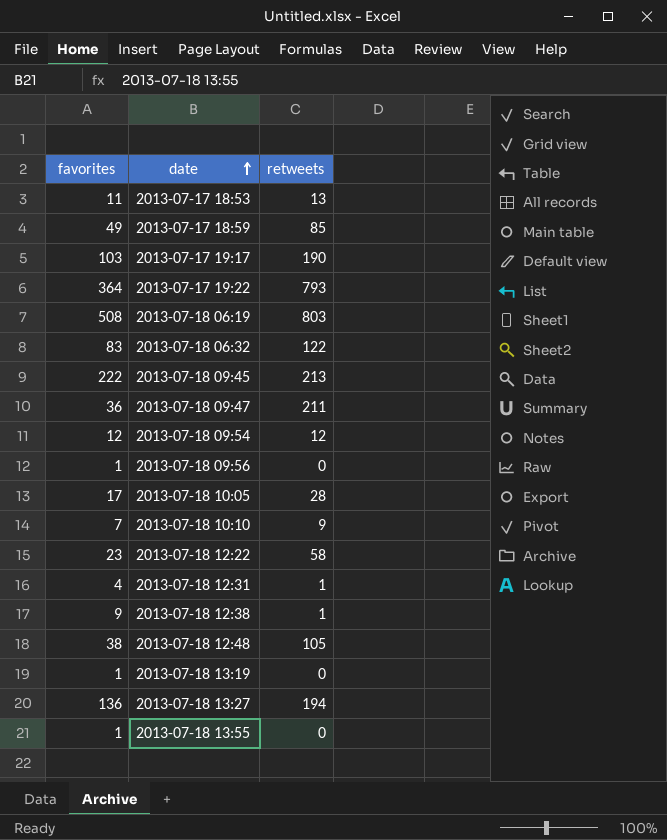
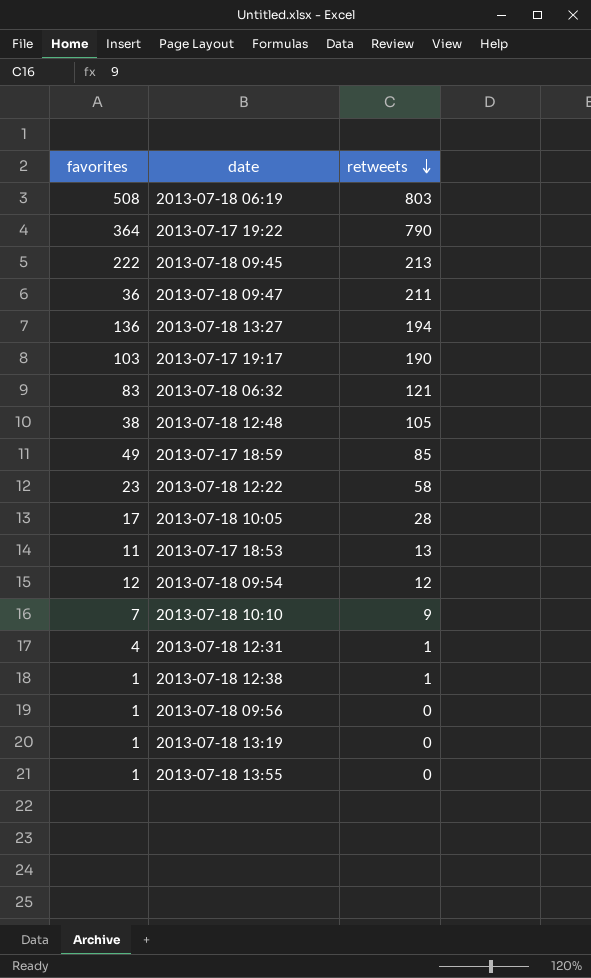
row order: date ascending -> retweets descending
2013-07-17 19:22 | retweets: 793 -> 790
2013-07-18 06:32 | retweets: 122 -> 121
2013-07-18 12:38 | favorites: 9 -> 1

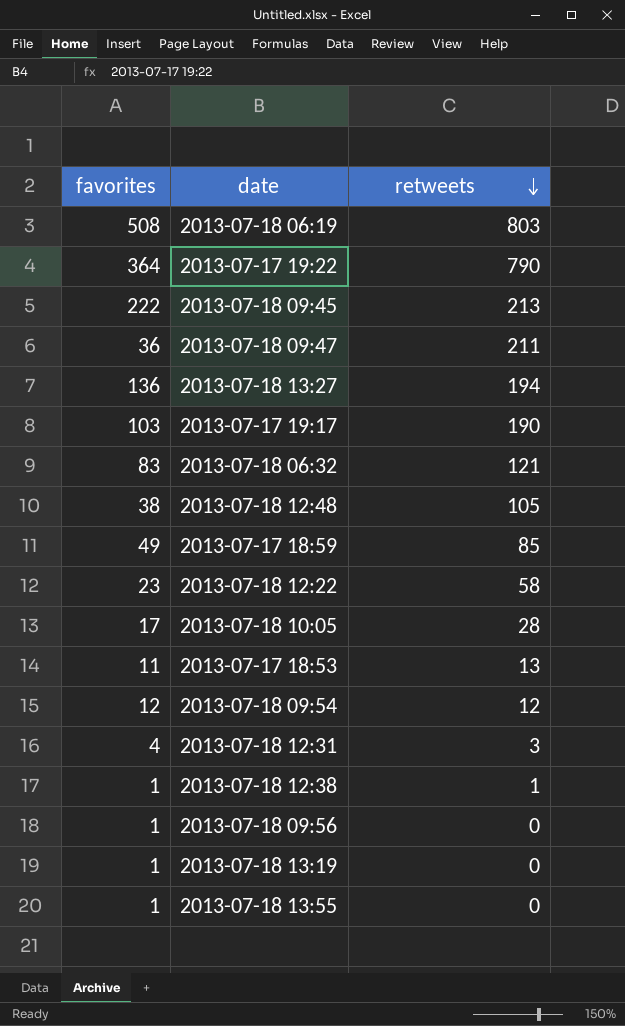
row 2013-07-18 10:10: 7 | 9 -> none
2013-07-18 12:31 | retweets: 1 -> 3

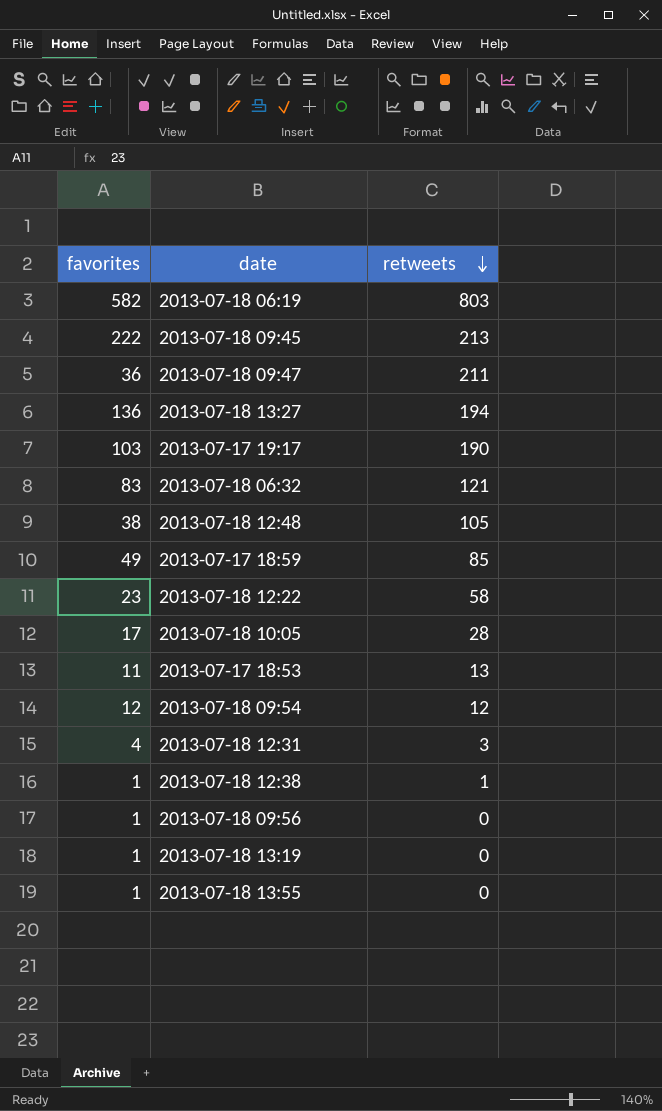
row 2013-07-17 19:22: 364 | 790 -> none
2013-07-18 06:19 | favorites: 508 -> 582

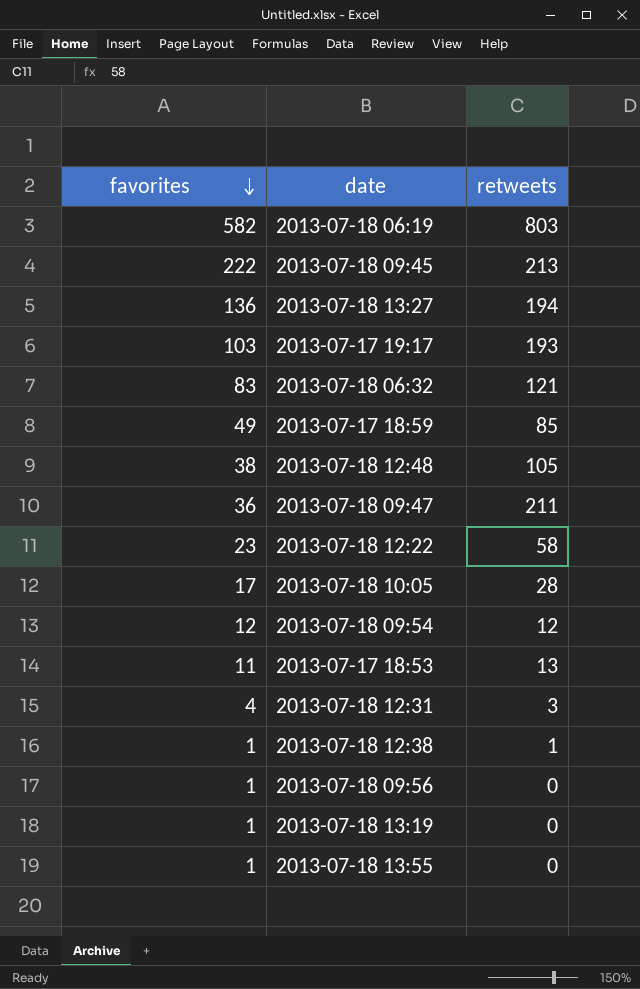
row order: retweets descending -> favorites descending
2013-07-17 19:17 | retweets: 190 -> 193

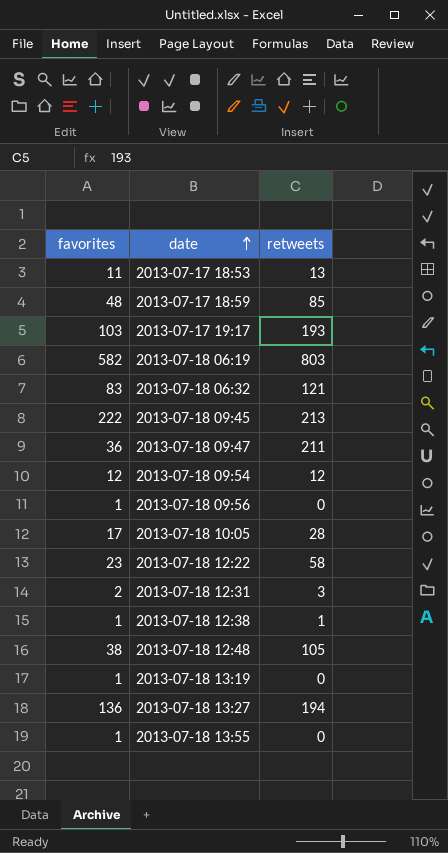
row order: favorites descending -> date ascending
2013-07-17 18:59 | favorites: 49 -> 48
2013-07-18 12:31 | favorites: 4 -> 2

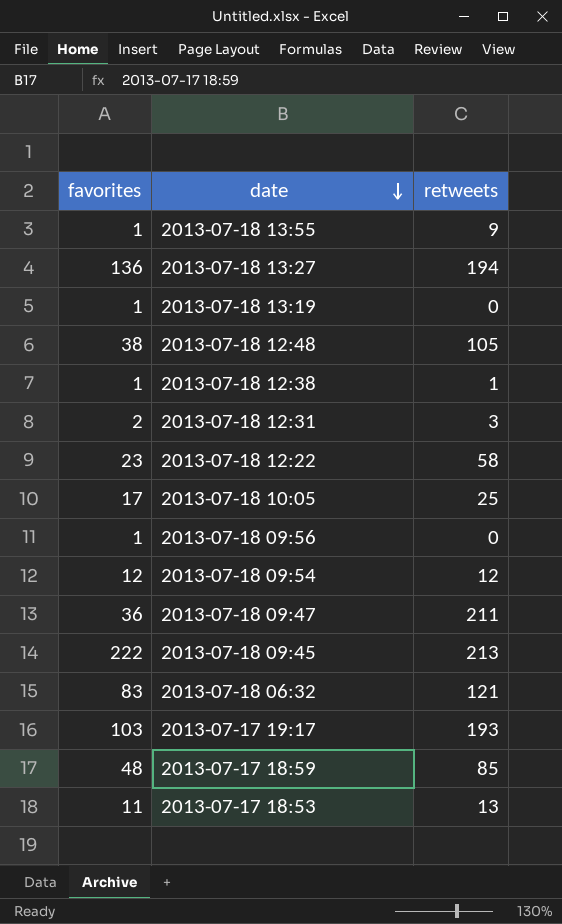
row order: date ascending -> date descending
row 2013-07-18 06:19: 582 | 803 -> none
2013-07-18 13:55 | retweets: 0 -> 9
2013-07-18 10:05 | retweets: 28 -> 25

